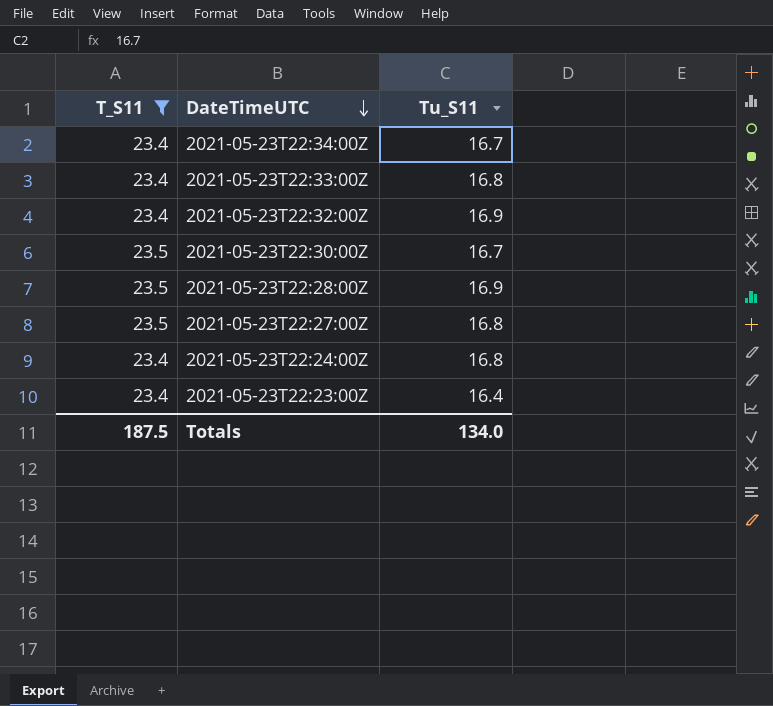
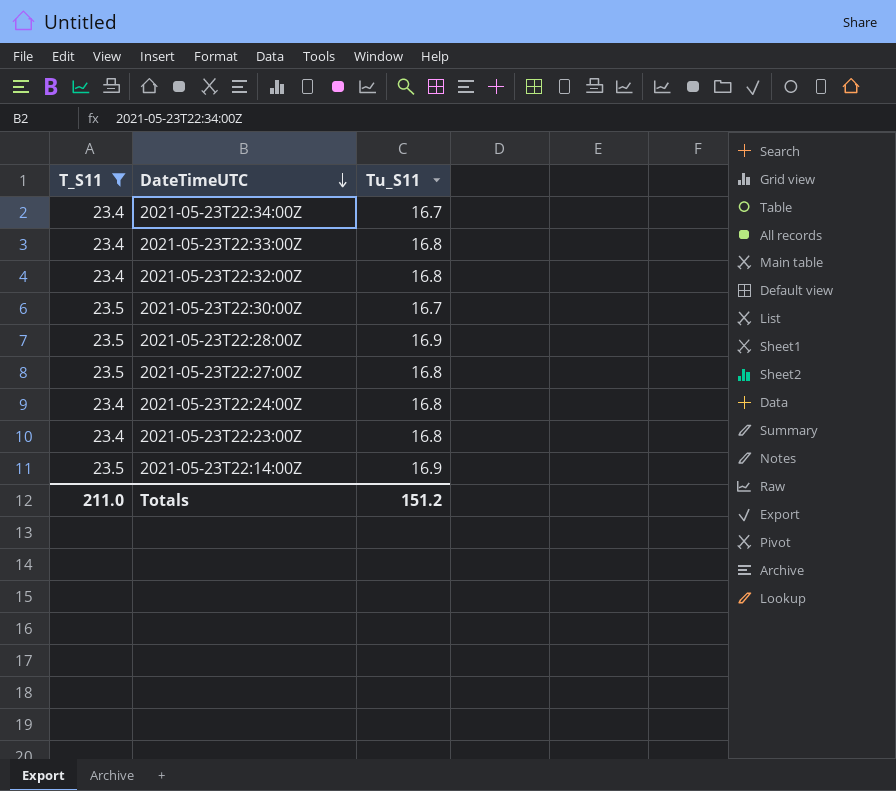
2021-05-23T22:32:00Z | Tu_S11: 16.9 -> 16.8
2021-05-23T22:23:00Z | Tu_S11: 16.4 -> 16.8
row 2021-05-23T22:14:00Z: none -> 23.5 | 16.9
Totals | T_S11: 187.5 -> 211.0
Totals | Tu_S11: 134.0 -> 151.2

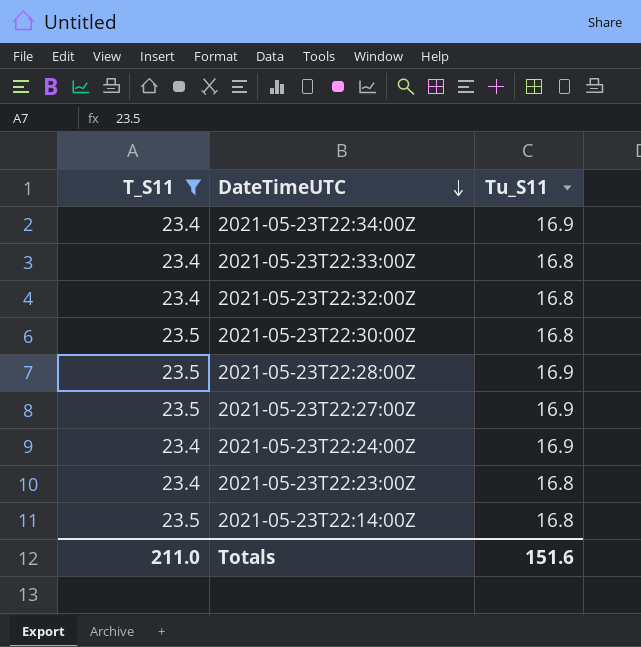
2021-05-23T22:34:00Z | Tu_S11: 16.7 -> 16.9
2021-05-23T22:30:00Z | Tu_S11: 16.7 -> 16.8
2021-05-23T22:27:00Z | Tu_S11: 16.8 -> 16.9
2021-05-23T22:24:00Z | Tu_S11: 16.8 -> 16.9
2021-05-23T22:14:00Z | Tu_S11: 16.9 -> 16.8
Totals | Tu_S11: 151.2 -> 151.6

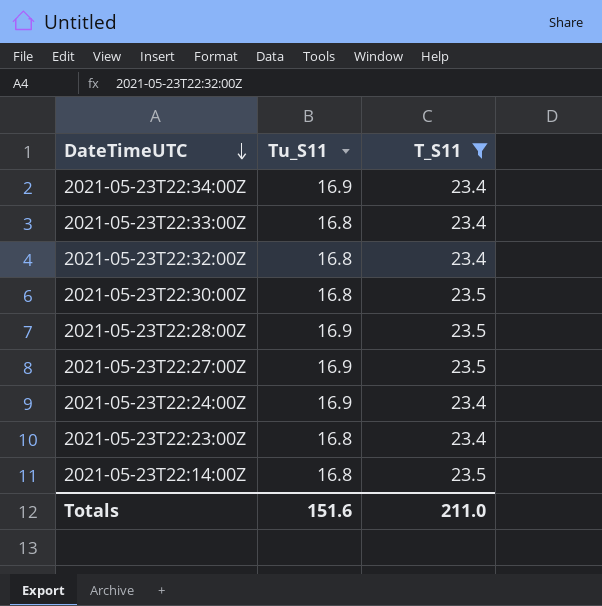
column T_S11 | position: 1 -> 3

